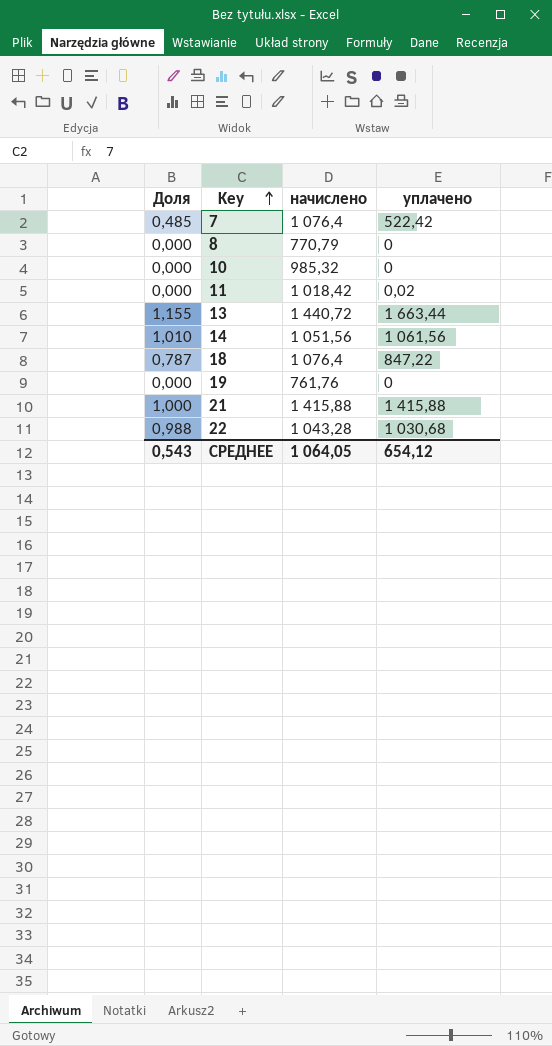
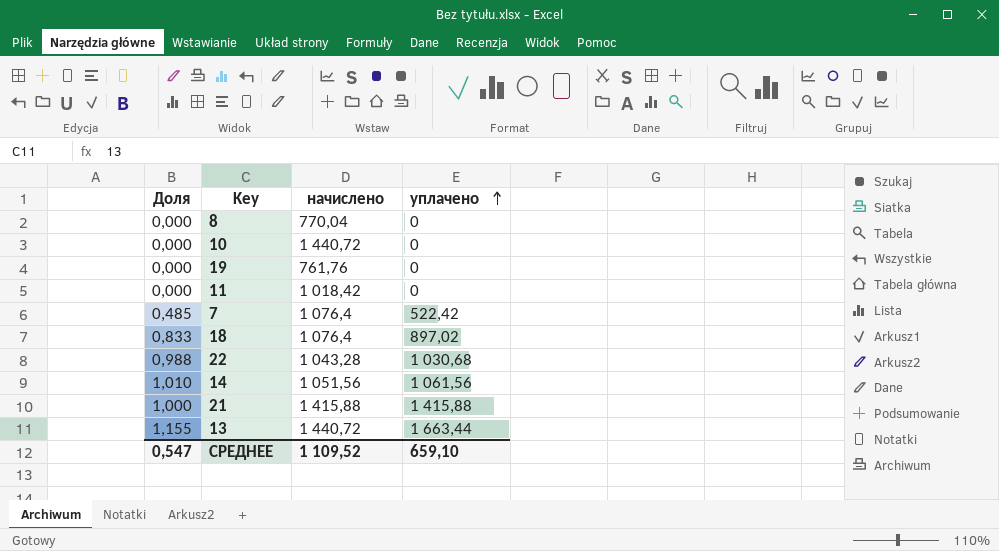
row order: Key ascending -> уплачено ascending
8 | начислено: 770,79 -> 770,04
10 | начислено: 985,32 -> 1 440,72
11 | уплачено: 0,02 -> 0
18 | Доля: 0,787 -> 0,833
18 | уплачено: 847,22 -> 897,02
СРЕДНЕЕ | Доля: 0,543 -> 0,547
СРЕДНЕЕ | начислено: 1 064,05 -> 1 109,52
СРЕДНЕЕ | уплачено: 654,12 -> 659,10

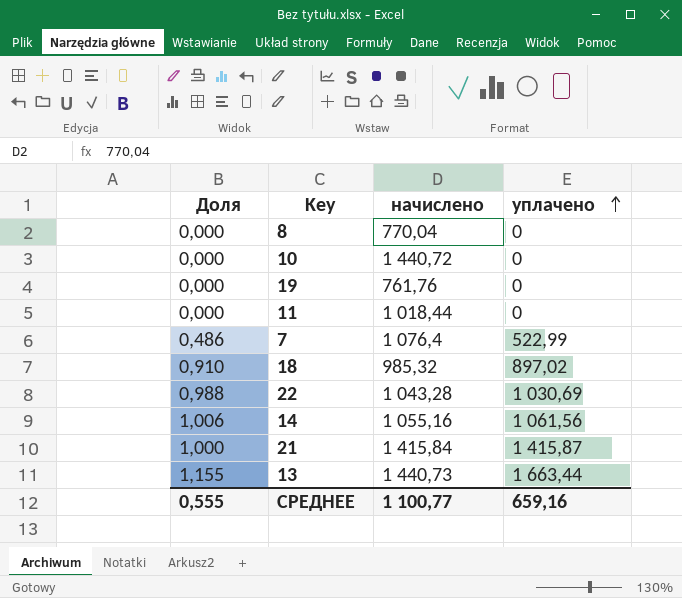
11 | начислено: 1 018,42 -> 1 018,44
7 | Доля: 0,485 -> 0,486
7 | уплачено: 522,42 -> 522,99
18 | Доля: 0,833 -> 0,910
18 | начислено: 1 076,4 -> 985,32
22 | уплачено: 1 030,68 -> 1 030,69
14 | Доля: 1,010 -> 1,006
14 | начислено: 1 051,56 -> 1 055,16
21 | начислено: 1 415,88 -> 1 415,84
21 | уплачено: 1 415,88 -> 1 415,87
13 | начислено: 1 440,72 -> 1 440,73
СРЕДНЕЕ | Доля: 0,547 -> 0,555
СРЕДНЕЕ | начислено: 1 109,52 -> 1 100,77
СРЕДНЕЕ | уплачено: 659,10 -> 659,16

